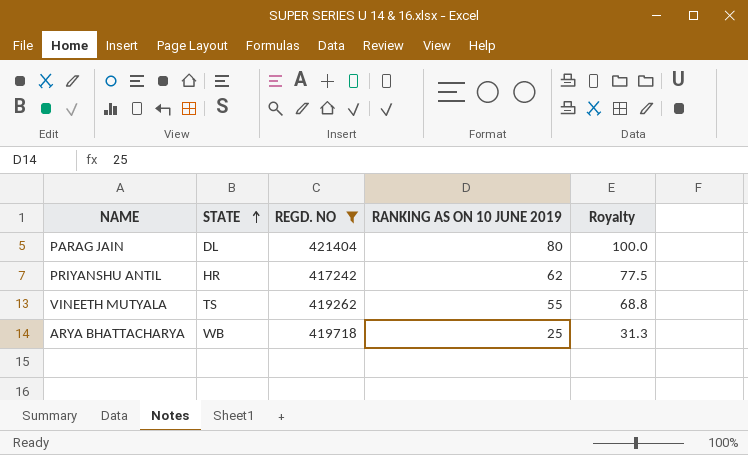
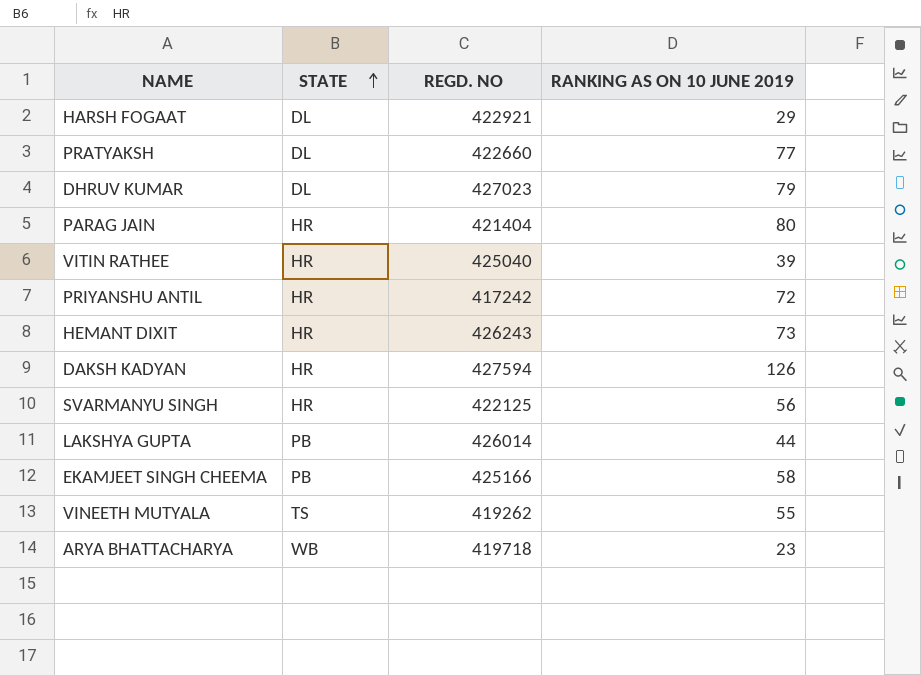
filter: REGD. NO <= 421404 -> none
column Royalty | formula: [RANKING AS ON 10 JUNE 2019] * 1.25 -> none
PARAG JAIN | STATE: DL -> HR
PRIYANSHU ANTIL | RANKING AS ON 10 JUNE 2019: 62 -> 72
ARYA BHATTACHARYA | RANKING AS ON 10 JUNE 2019: 25 -> 23

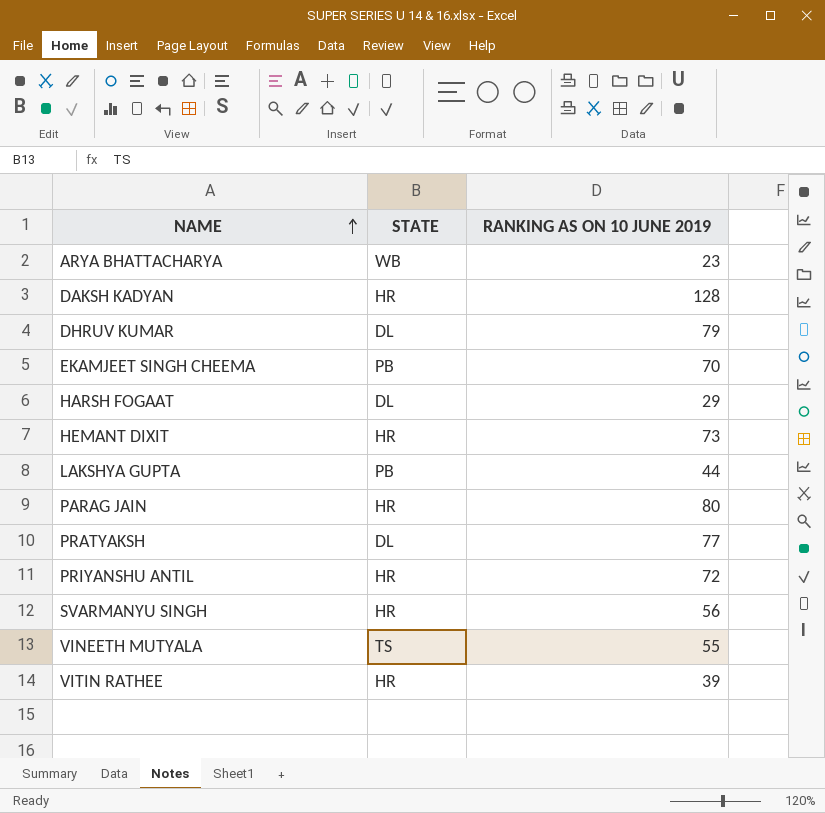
row order: STATE ascending -> NAME ascending
column REGD. NO | position: 3 -> none
DAKSH KADYAN | RANKING AS ON 10 JUNE 2019: 126 -> 128
EKAMJEET SINGH CHEEMA | RANKING AS ON 10 JUNE 2019: 58 -> 70

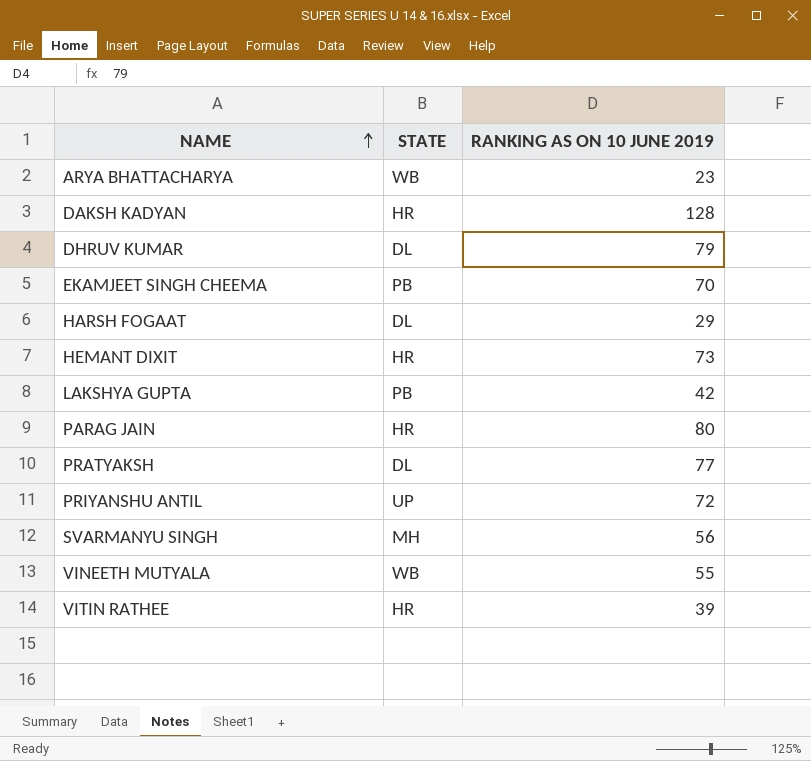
LAKSHYA GUPTA | RANKING AS ON 10 JUNE 2019: 44 -> 42
PRIYANSHU ANTIL | STATE: HR -> UP
SVARMANYU SINGH | STATE: HR -> MH
VINEETH MUTYALA | STATE: TS -> WB

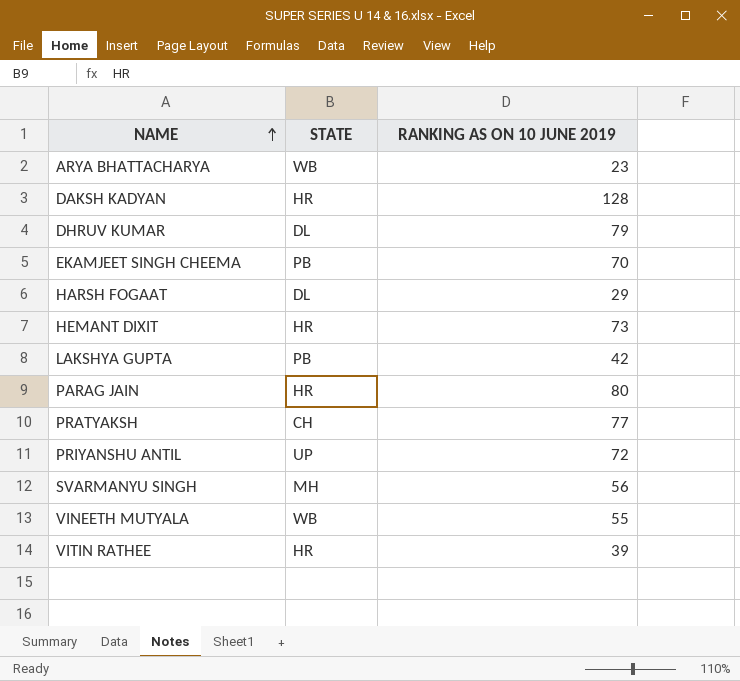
PRATYAKSH | STATE: DL -> CH

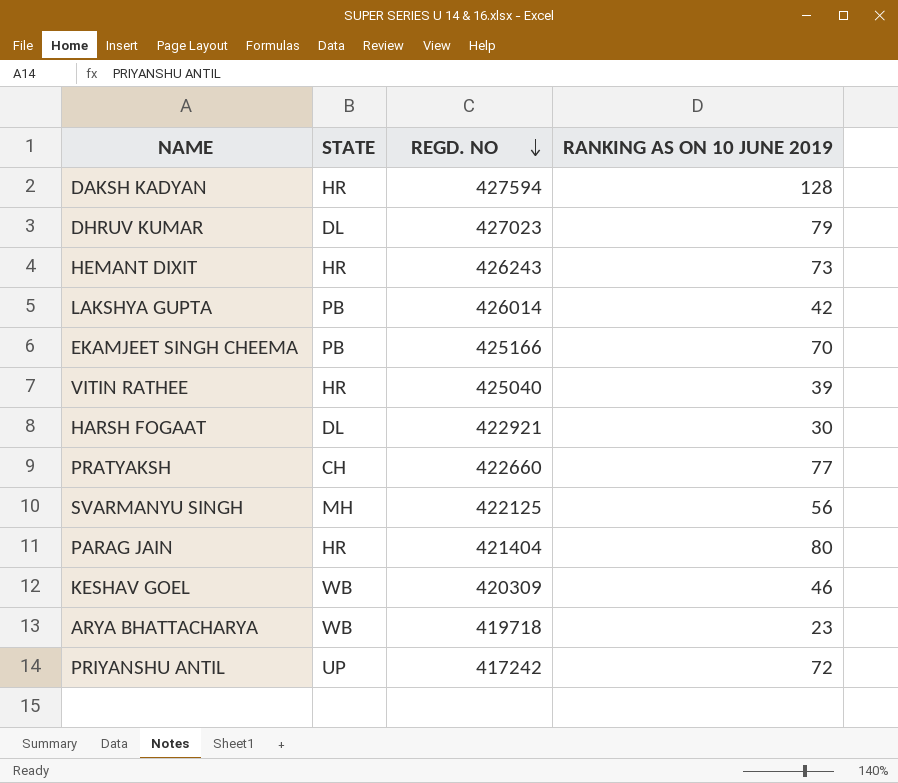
row order: NAME ascending -> REGD. NO descending
column REGD. NO | position: none -> 3
row VINEETH MUTYALA: WB | 55 -> none
HARSH FOGAAT | RANKING AS ON 10 JUNE 2019: 29 -> 30
row KESHAV GOEL: none -> WB | 420309 | 46

